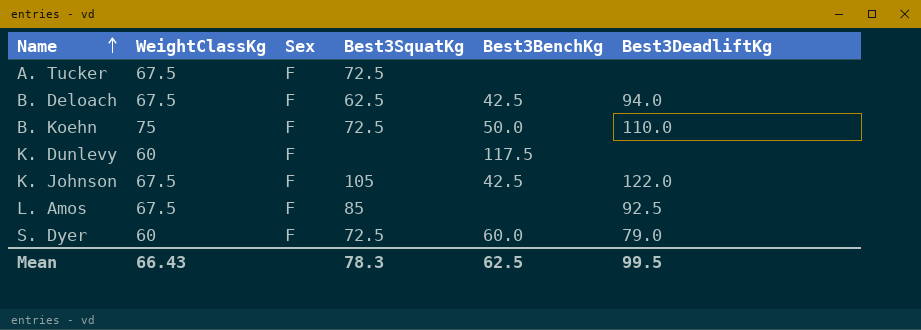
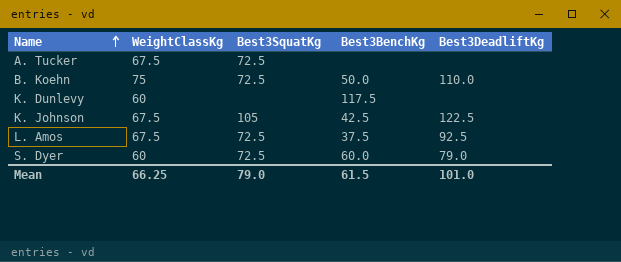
column Sex | position: 3 -> none
row B. Deloach: 67.5 | F | 62.5 | 42.5 | 94.0 -> none
K. Johnson | Best3DeadliftKg: 122.0 -> 122.5
L. Amos | Best3SquatKg: 85 -> 72.5
L. Amos | Best3BenchKg: none -> 37.5
Mean | WeightClassKg: 66.43 -> 66.25
Mean | Best3SquatKg: 78.3 -> 79.0
Mean | Best3BenchKg: 62.5 -> 61.5
Mean | Best3DeadliftKg: 99.5 -> 101.0

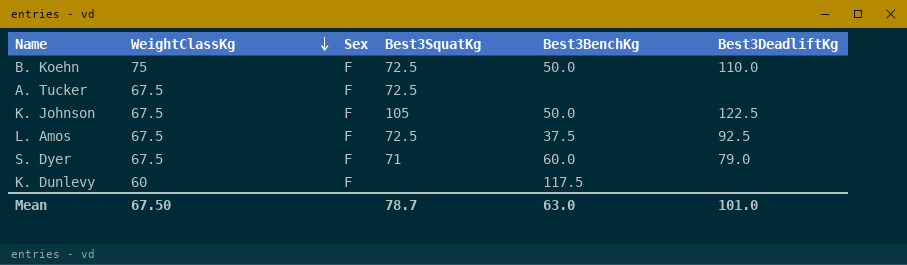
row order: Name ascending -> WeightClassKg descending
column Sex | position: none -> 3
K. Johnson | Best3BenchKg: 42.5 -> 50.0
S. Dyer | WeightClassKg: 60 -> 67.5
S. Dyer | Best3SquatKg: 72.5 -> 71
Mean | WeightClassKg: 66.25 -> 67.50
Mean | Best3SquatKg: 79.0 -> 78.7
Mean | Best3BenchKg: 61.5 -> 63.0

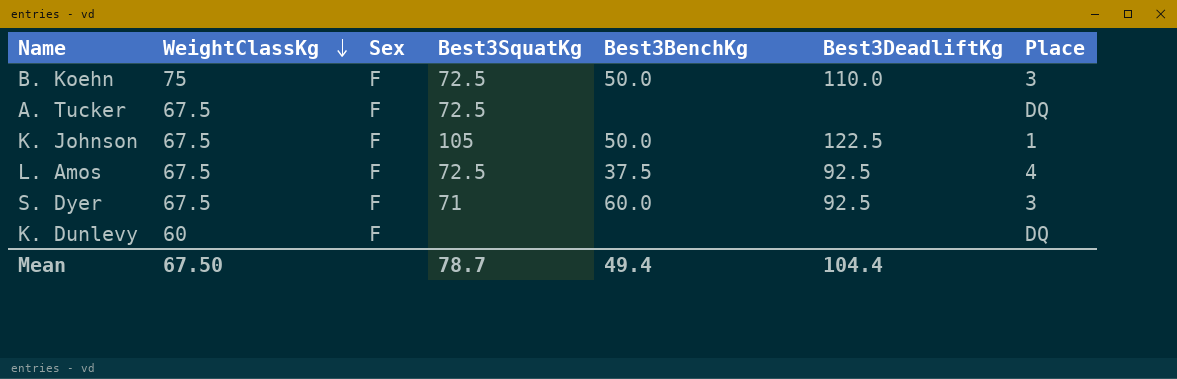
column Place | position: none -> 7
S. Dyer | Best3DeadliftKg: 79.0 -> 92.5
K. Dunlevy | Best3BenchKg: 117.5 -> none
Mean | Best3BenchKg: 63.0 -> 49.4
Mean | Best3DeadliftKg: 101.0 -> 104.4

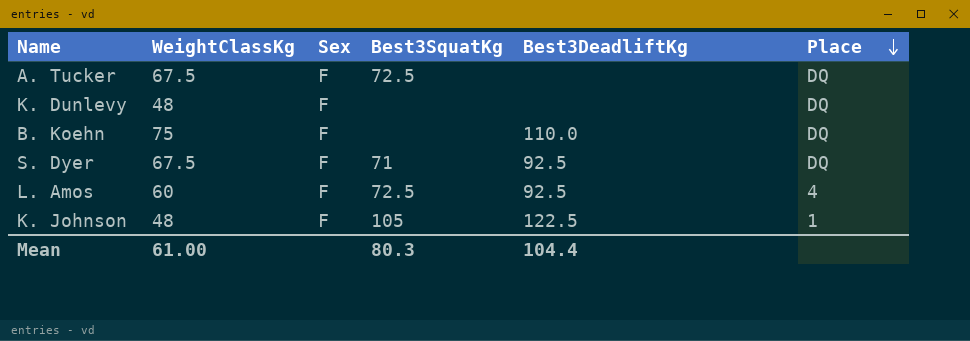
row order: WeightClassKg descending -> Place descending
column Best3BenchKg | position: 5 -> none
K. Dunlevy | WeightClassKg: 60 -> 48
B. Koehn | Best3SquatKg: 72.5 -> none
B. Koehn | Place: 3 -> DQ
S. Dyer | Place: 3 -> DQ
L. Amos | WeightClassKg: 67.5 -> 60
K. Johnson | WeightClassKg: 67.5 -> 48
Mean | WeightClassKg: 67.50 -> 61.00
Mean | Best3SquatKg: 78.7 -> 80.3

